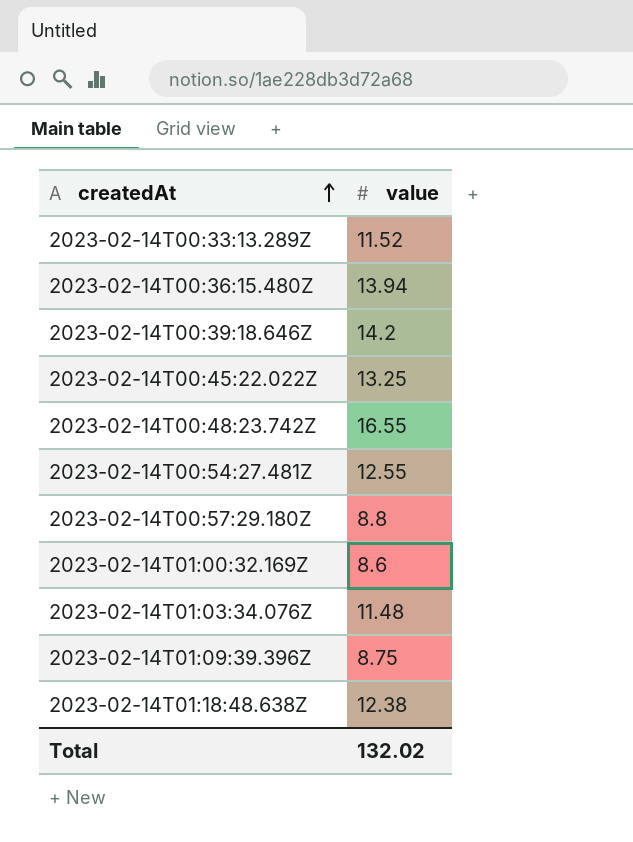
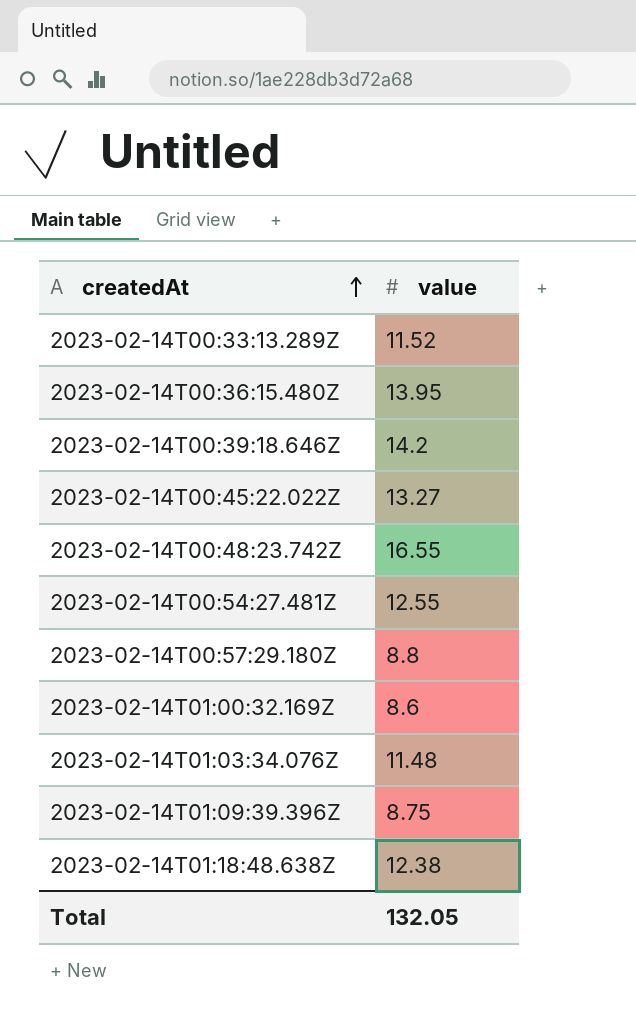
2023-02-14T00:36:15.480Z | value: 13.94 -> 13.95
2023-02-14T00:45:22.022Z | value: 13.25 -> 13.27
Total | value: 132.02 -> 132.05

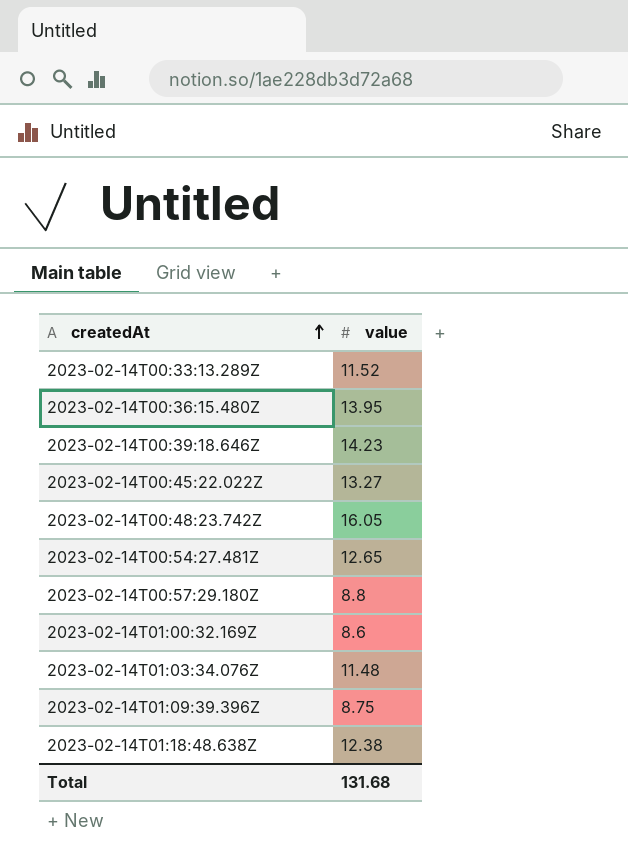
2023-02-14T00:39:18.646Z | value: 14.2 -> 14.23
2023-02-14T00:48:23.742Z | value: 16.55 -> 16.05
2023-02-14T00:54:27.481Z | value: 12.55 -> 12.65
Total | value: 132.05 -> 131.68

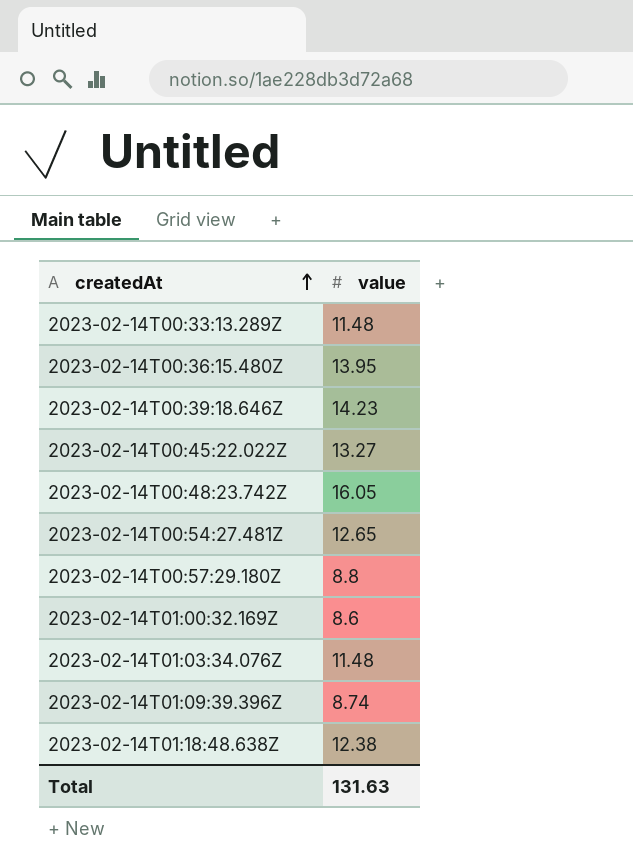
2023-02-14T00:33:13.289Z | value: 11.52 -> 11.48
2023-02-14T01:09:39.396Z | value: 8.75 -> 8.74
Total | value: 131.68 -> 131.63

